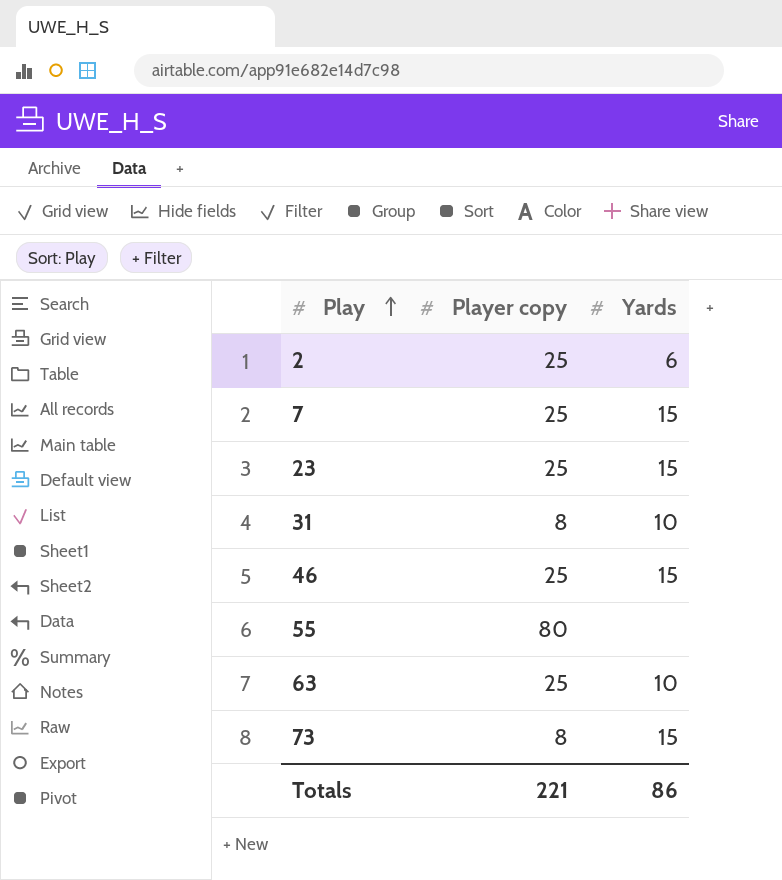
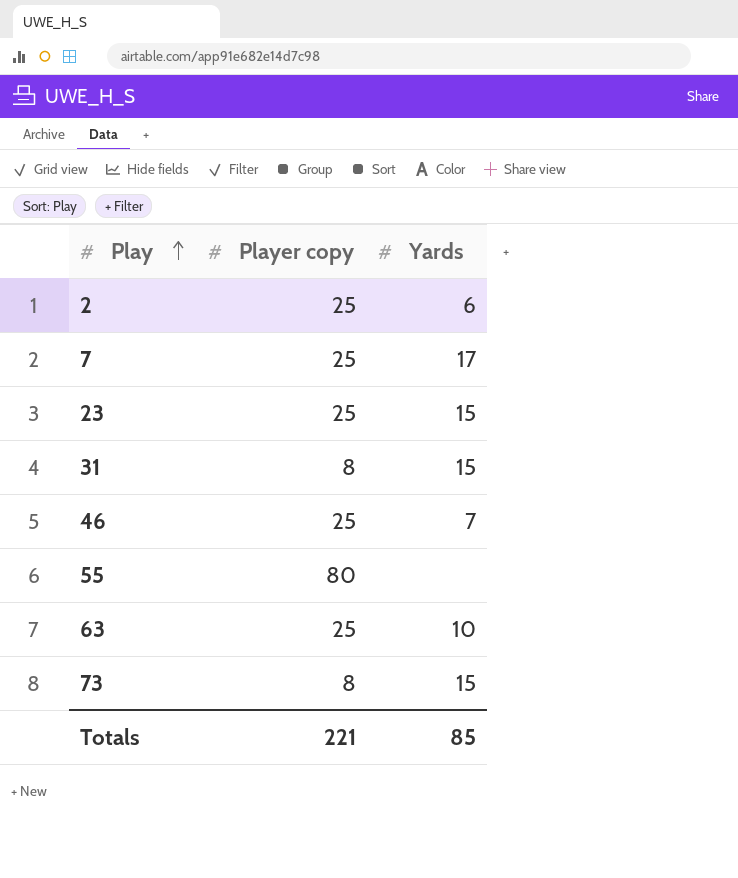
7 | Yards: 15 -> 17
31 | Yards: 10 -> 15
46 | Yards: 15 -> 7
Totals | Yards: 86 -> 85

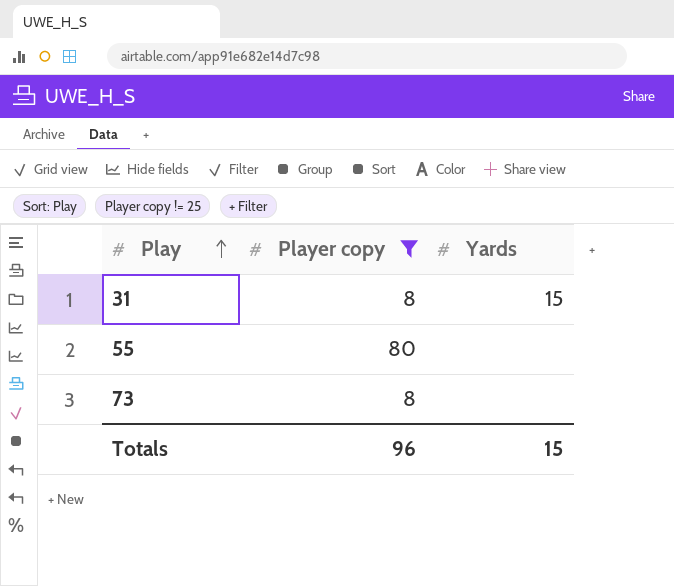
filter: none -> Player copy != 25
73 | Yards: 15 -> none
Totals | Player copy: 221 -> 96
Totals | Yards: 85 -> 15

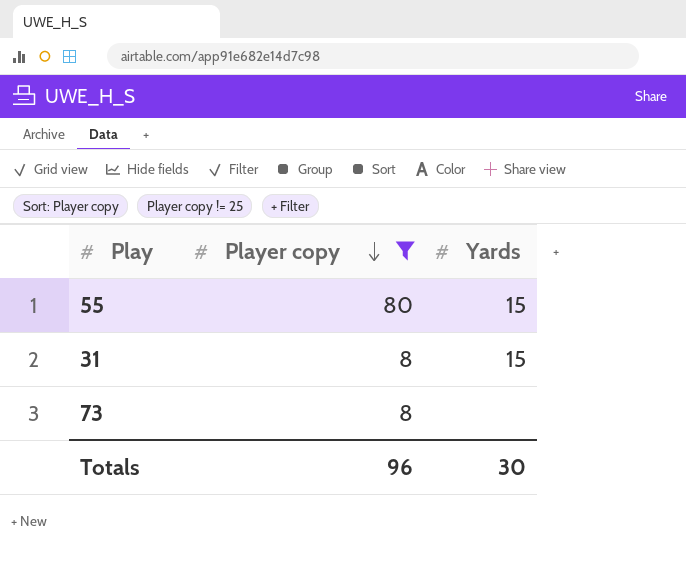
row order: Play ascending -> Player copy descending
55 | Yards: none -> 15
Totals | Yards: 15 -> 30

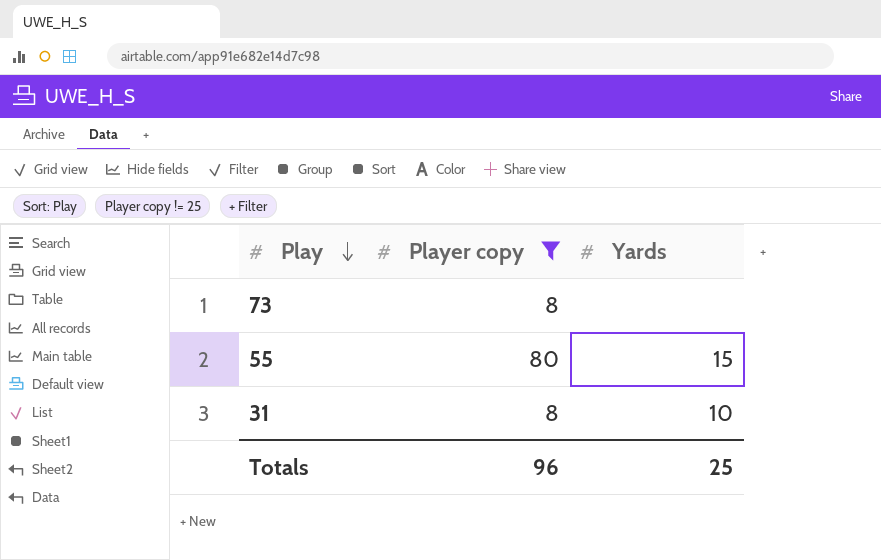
row order: Player copy descending -> Play descending
31 | Yards: 15 -> 10
Totals | Yards: 30 -> 25

